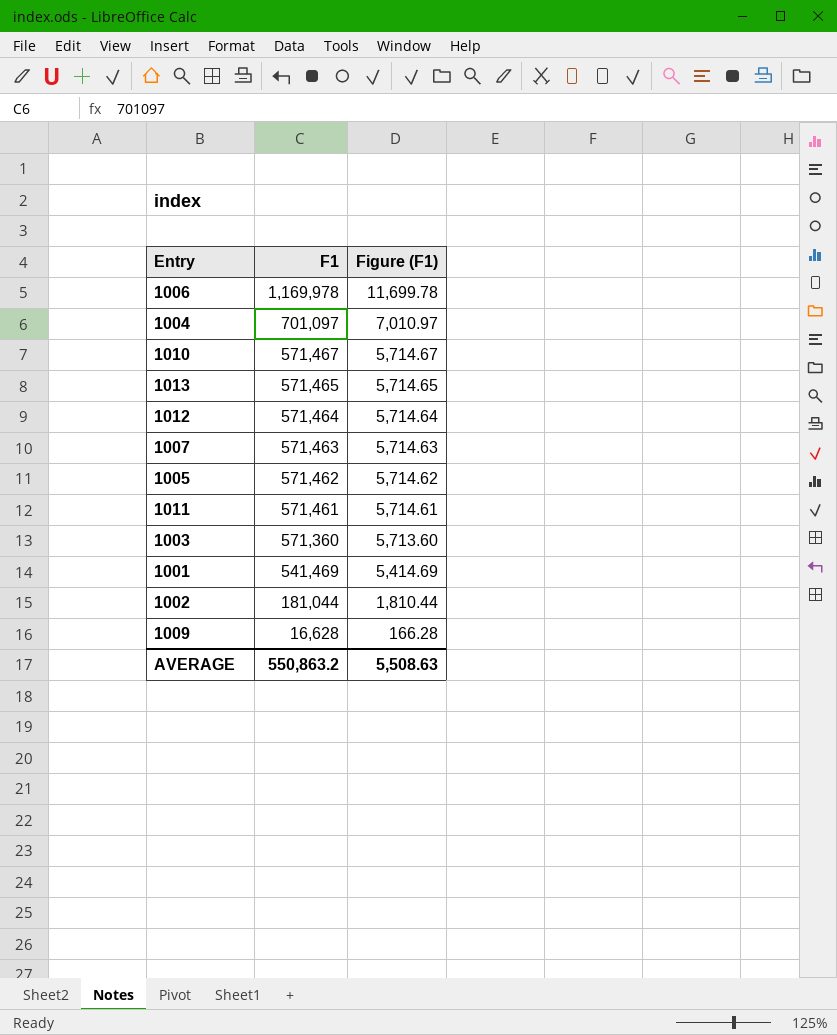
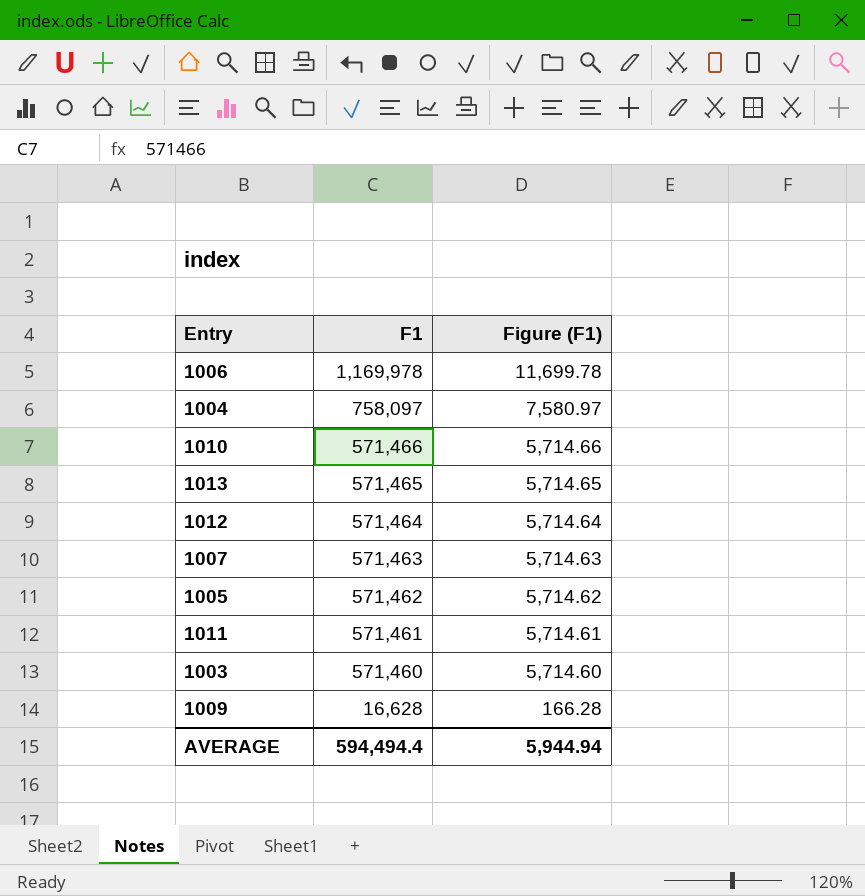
row 1001: 541,469 | 5,414.69 -> none
row 1002: 181,044 | 1,810.44 -> none
1004 | F1: 701,097 -> 758,097
1004 | Figure (F1): 7,010.97 -> 7,580.97
1010 | F1: 571,467 -> 571,466
1010 | Figure (F1): 5,714.67 -> 5,714.66
1003 | F1: 571,360 -> 571,460
1003 | Figure (F1): 5,713.60 -> 5,714.60
AVERAGE | F1: 550,863.2 -> 594,494.4
AVERAGE | Figure (F1): 5,508.63 -> 5,944.94

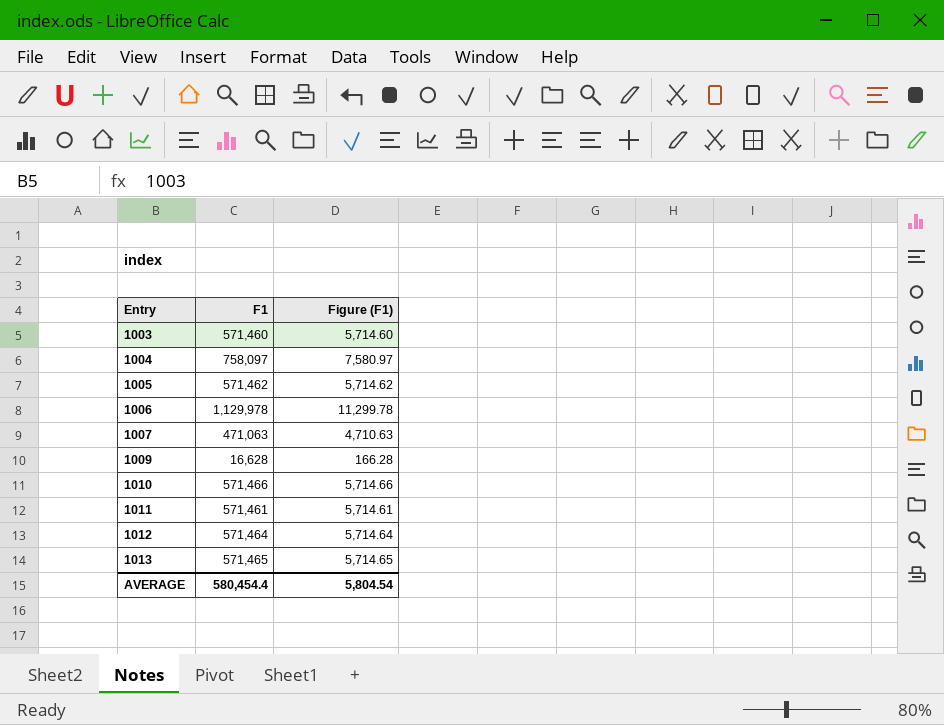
row order: F1 descending -> Entry ascending
1006 | F1: 1,169,978 -> 1,129,978
1006 | Figure (F1): 11,699.78 -> 11,299.78
1007 | F1: 571,463 -> 471,063
1007 | Figure (F1): 5,714.63 -> 4,710.63
AVERAGE | F1: 594,494.4 -> 580,454.4
AVERAGE | Figure (F1): 5,944.94 -> 5,804.54

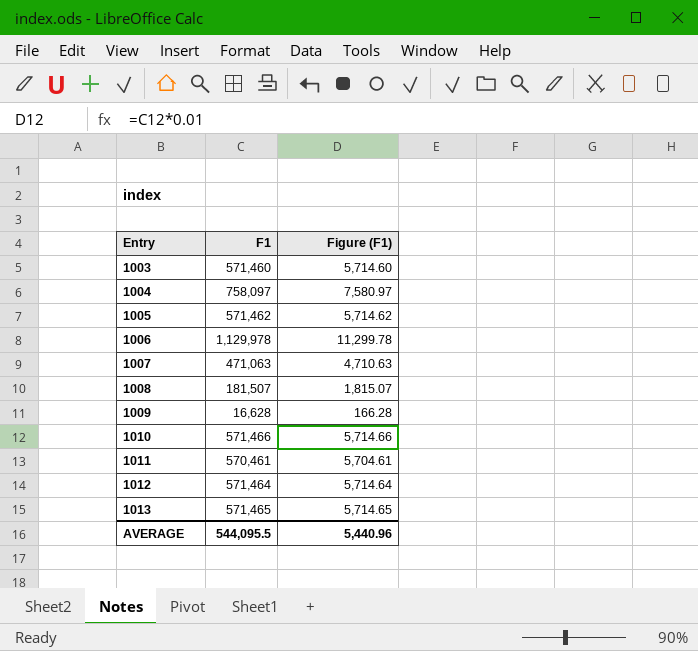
row 1008: none -> 181,507 | 1,815.07
1011 | F1: 571,461 -> 570,461
1011 | Figure (F1): 5,714.61 -> 5,704.61
AVERAGE | F1: 580,454.4 -> 544,095.5
AVERAGE | Figure (F1): 5,804.54 -> 5,440.96

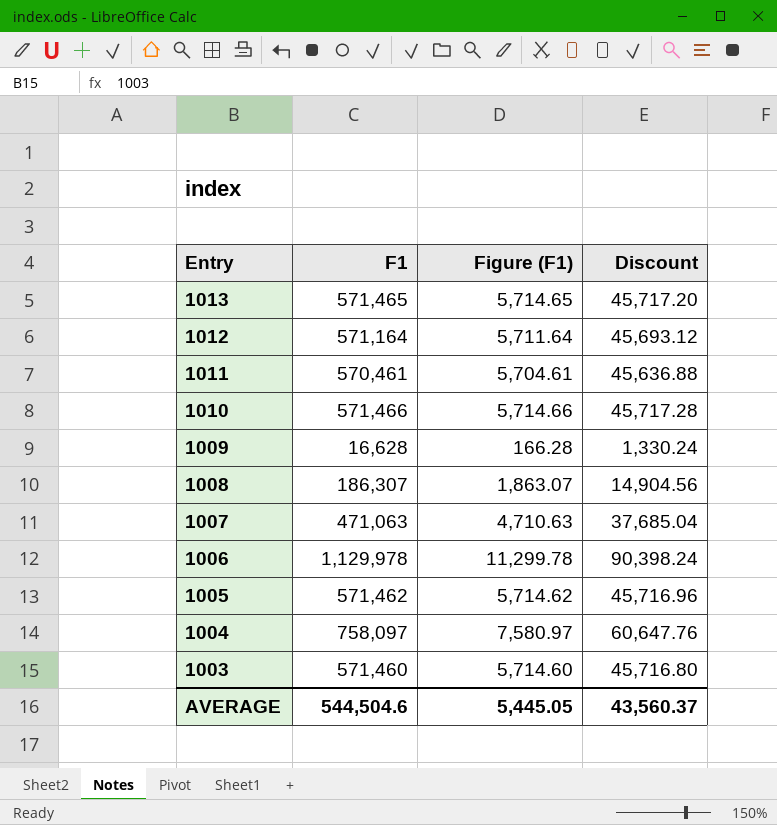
row order: Entry ascending -> Entry descending
column Discount | formula: none -> [F1] * 0.08
1012 | F1: 571,464 -> 571,164
1012 | Figure (F1): 5,714.64 -> 5,711.64
1008 | F1: 181,507 -> 186,307
1008 | Figure (F1): 1,815.07 -> 1,863.07
AVERAGE | F1: 544,095.5 -> 544,504.6
AVERAGE | Figure (F1): 5,440.96 -> 5,445.05

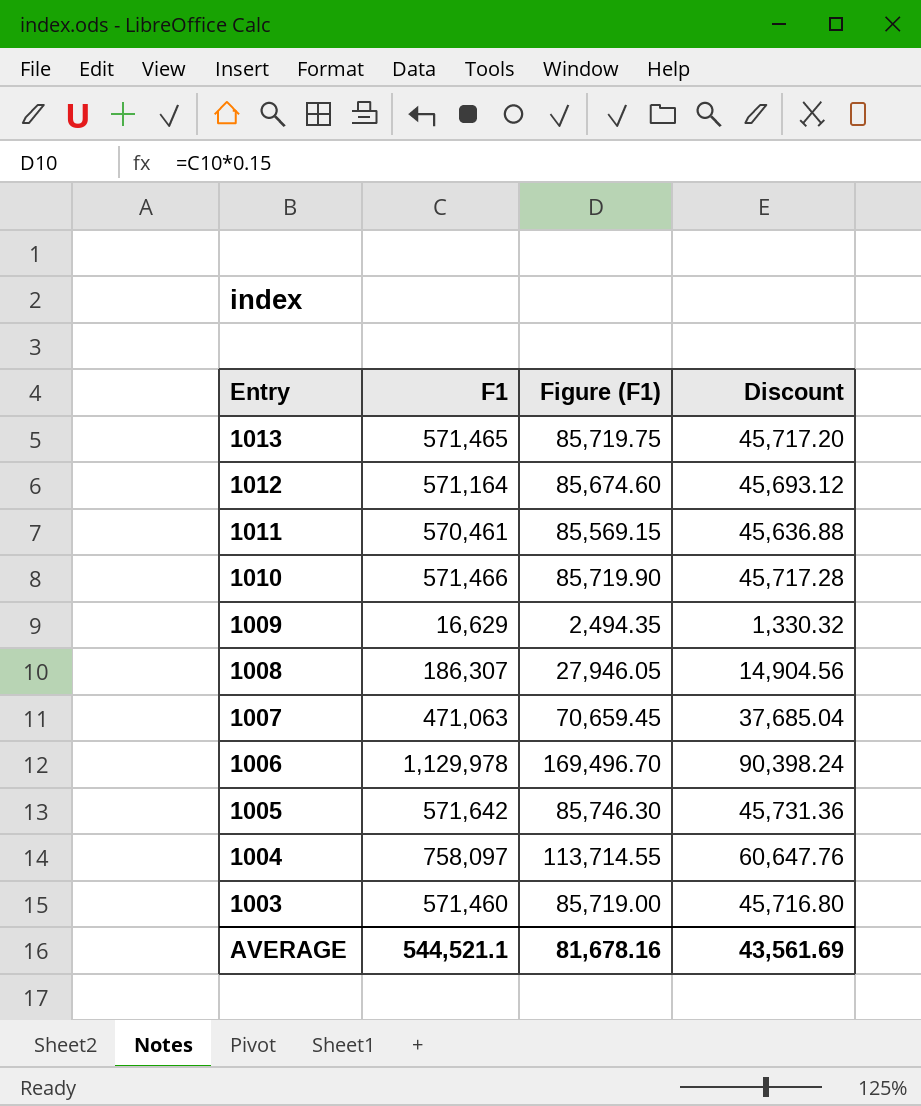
column Figure (F1) | formula: [F1] * 0.01 -> [F1] * 0.15
1009 | F1: 16,628 -> 16,629
1009 | Discount: 1,330.24 -> 1,330.32
1005 | F1: 571,462 -> 571,642
1005 | Discount: 45,716.96 -> 45,731.36
AVERAGE | F1: 544,504.6 -> 544,521.1
AVERAGE | Figure (F1): 5,445.05 -> 81,678.16
AVERAGE | Discount: 43,560.37 -> 43,561.69

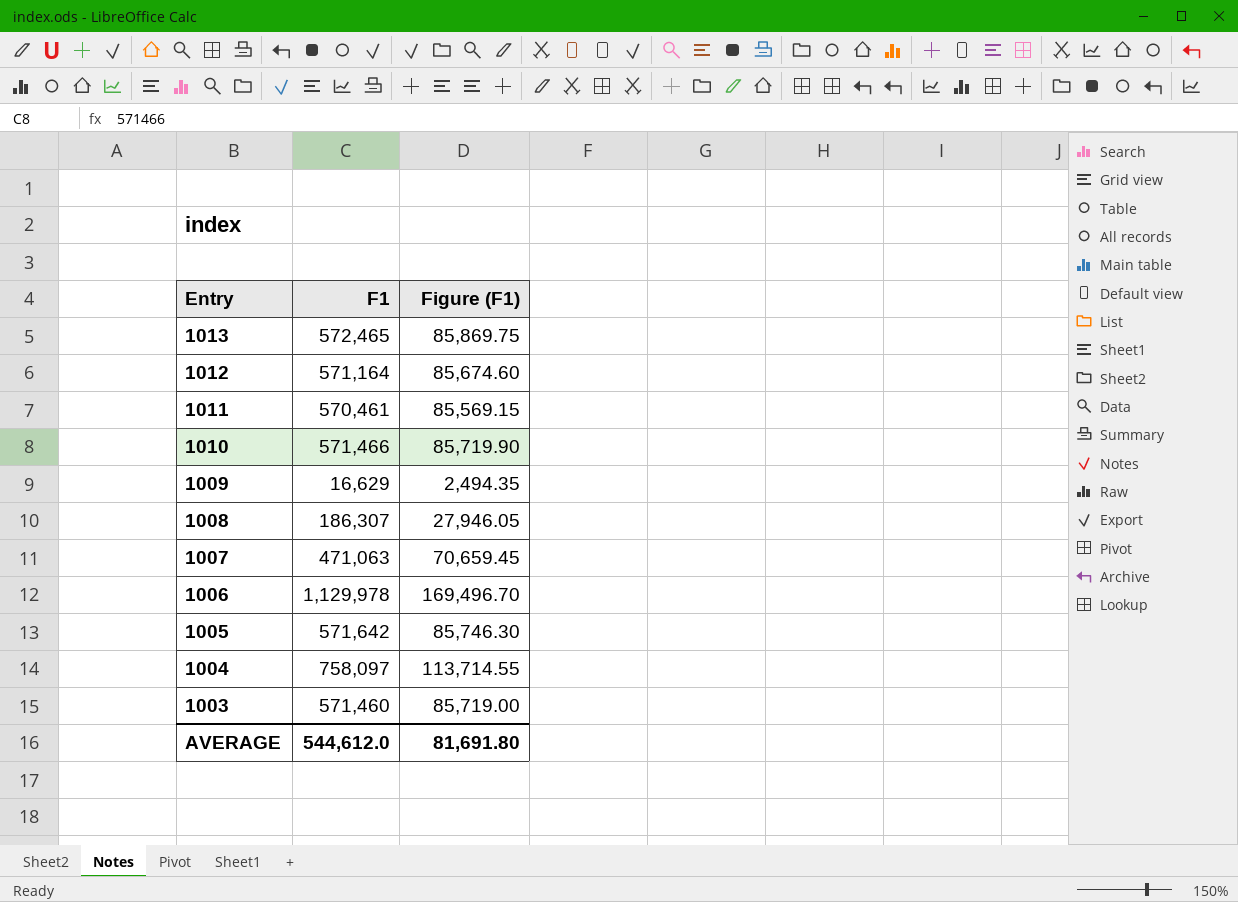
column Discount | formula: [F1] * 0.08 -> none
1013 | F1: 571,465 -> 572,465
1013 | Figure (F1): 85,719.75 -> 85,869.75
AVERAGE | F1: 544,521.1 -> 544,612.0
AVERAGE | Figure (F1): 81,678.16 -> 81,691.80

